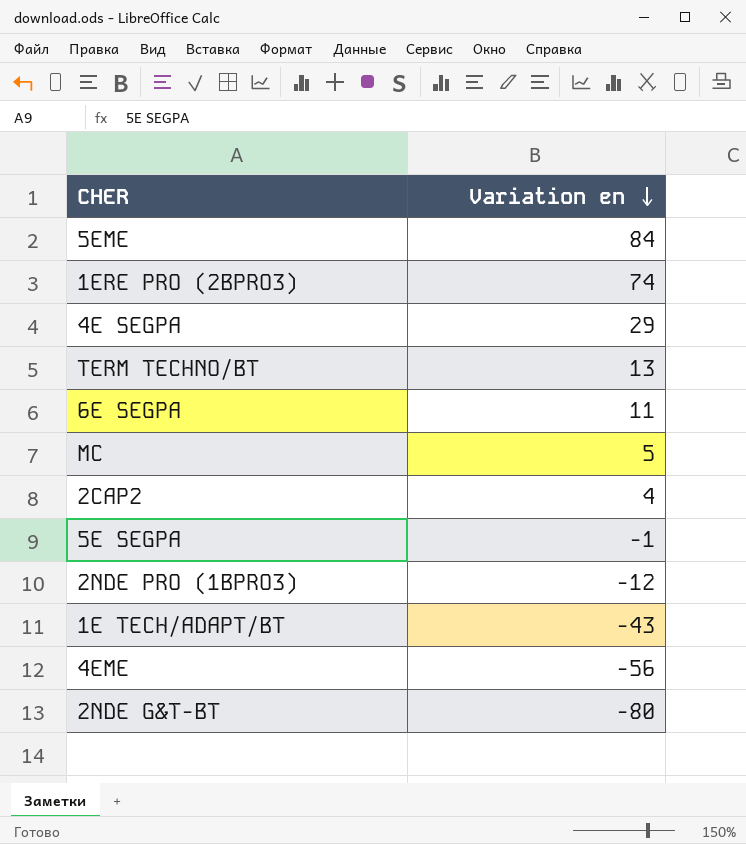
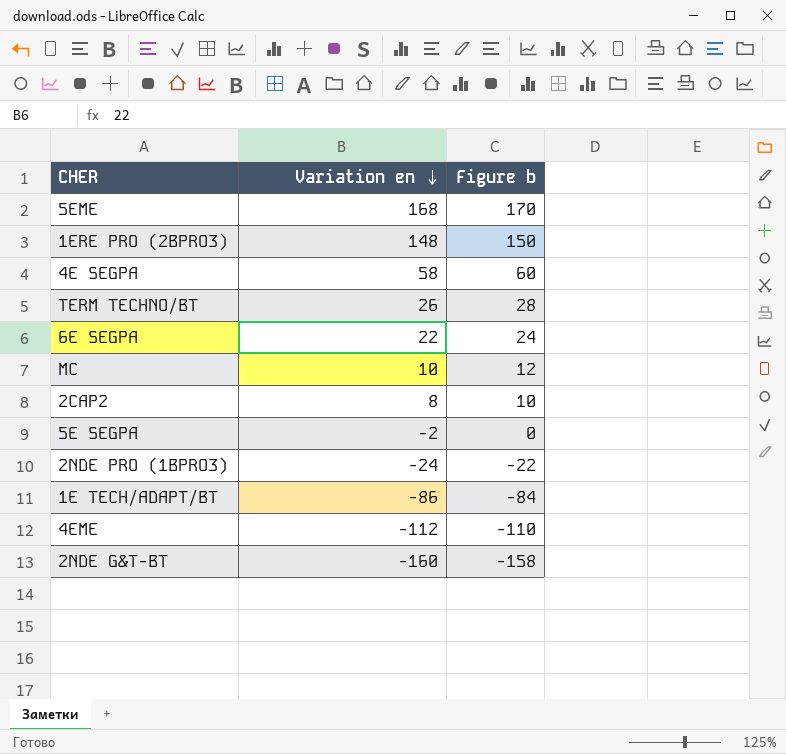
column Figure b | formula: none -> [Variation en] + 2
5EME | Variation en: 84 -> 168
1ERE PRO (2BPRO3) | Variation en: 74 -> 148
4E SEGPA | Variation en: 29 -> 58
TERM TECHNO/BT | Variation en: 13 -> 26
6E SEGPA | Variation en: 11 -> 22
MC | Variation en: 5 -> 10
2CAP2 | Variation en: 4 -> 8
5E SEGPA | Variation en: -1 -> -2
2NDE PRO (1BPRO3) | Variation en: -12 -> -24
1E TECH/ADAPT/BT | Variation en: -43 -> -86
4EME | Variation en: -56 -> -112
2NDE G&T-BT | Variation en: -80 -> -160

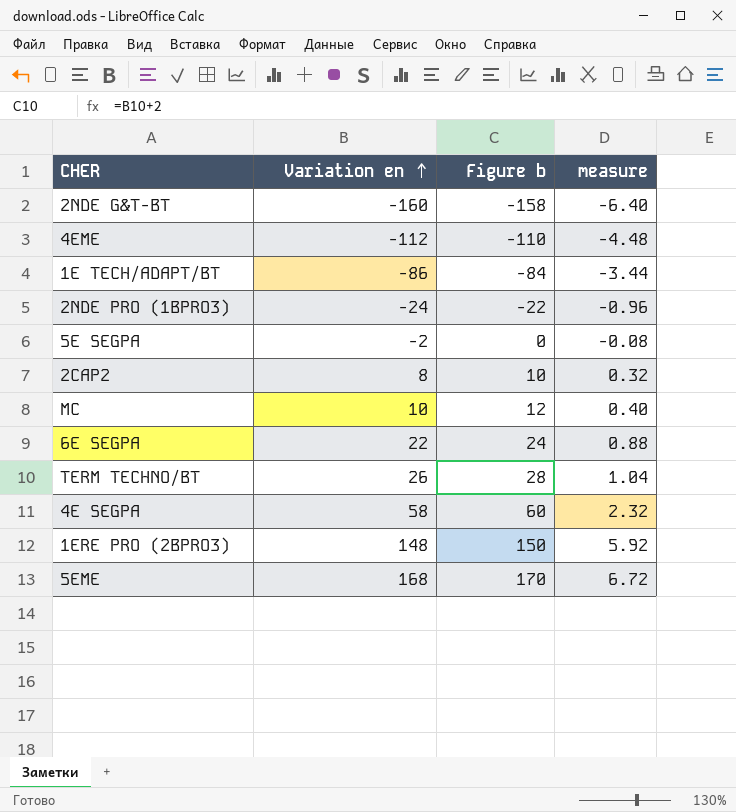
row order: Variation en descending -> Variation en ascending
column measure | formula: none -> [Variation en] * 0.04

